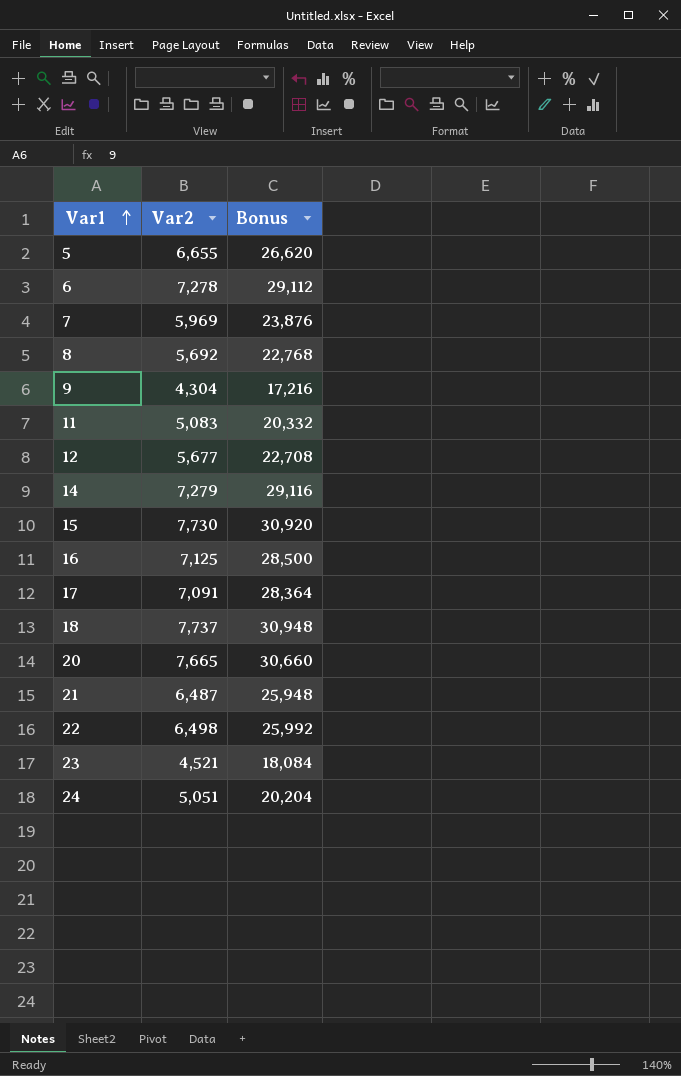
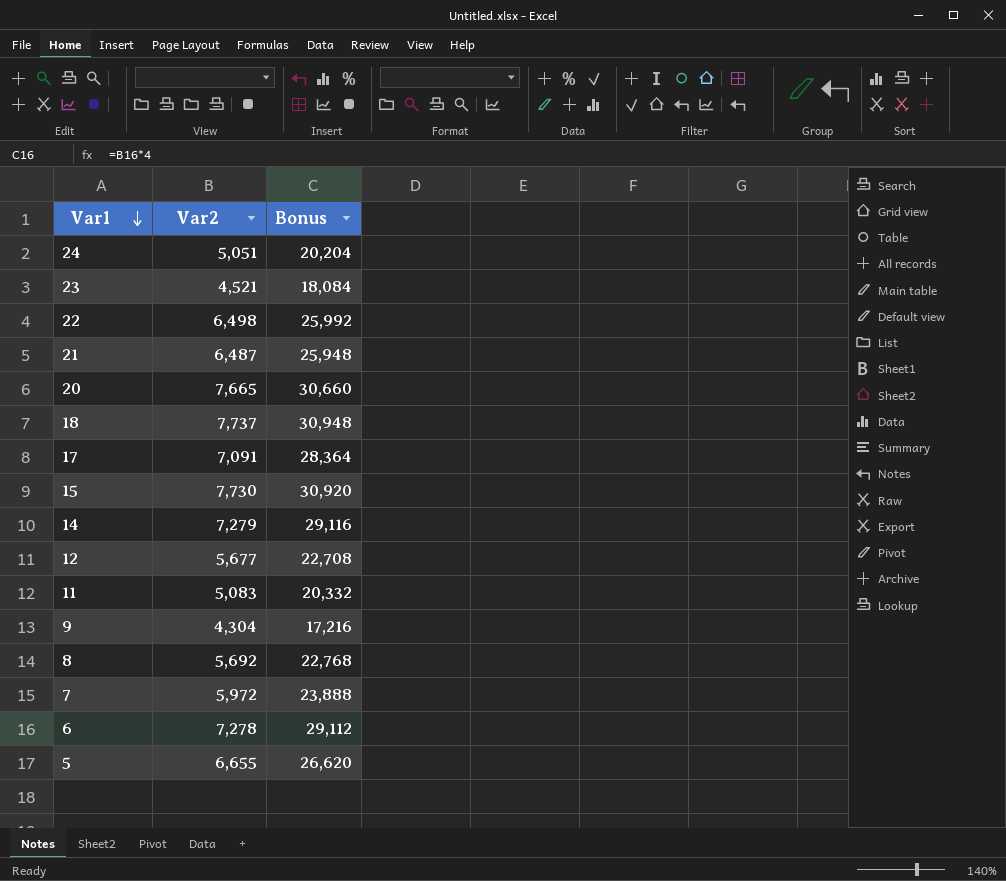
row order: Var1 ascending -> Var1 descending
row 16: 7,125 | 28,500 -> none
7 | Var2: 5,969 -> 5,972
7 | Bonus: 23,876 -> 23,888

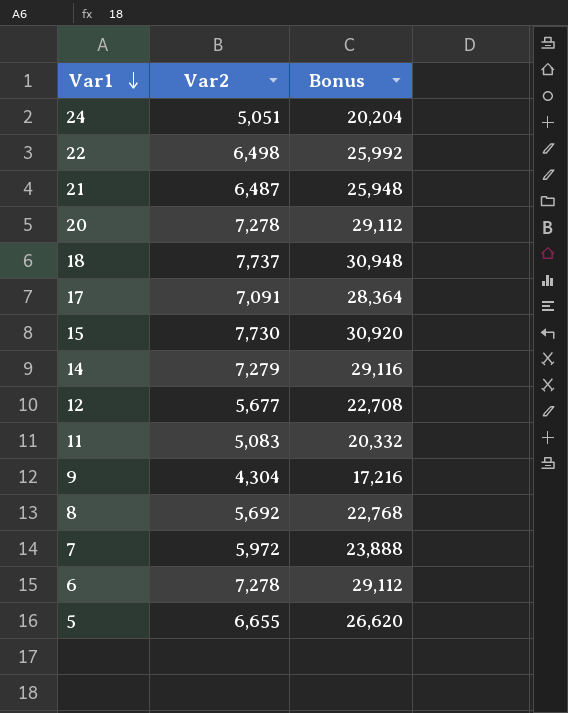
row 23: 4,521 | 18,084 -> none
20 | Var2: 7,665 -> 7,278
20 | Bonus: 30,660 -> 29,112

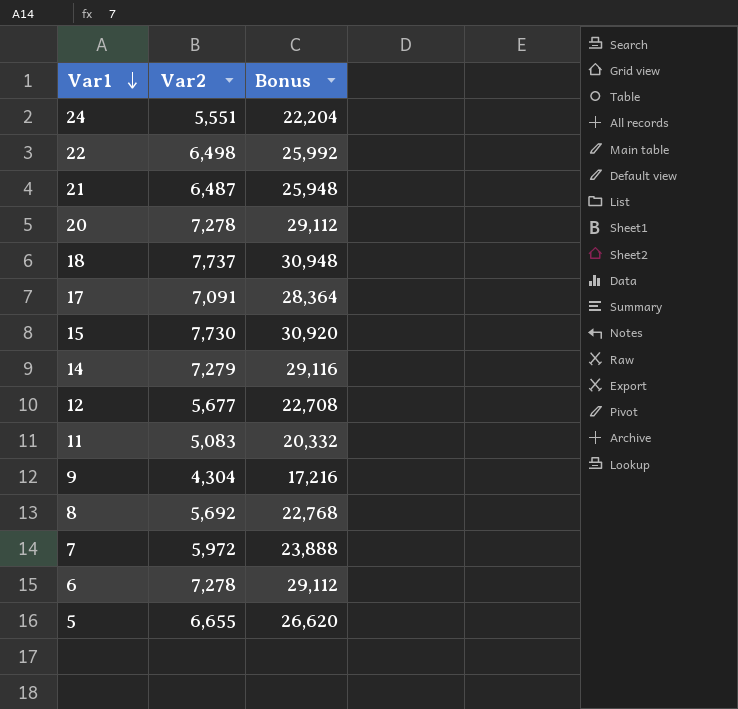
24 | Var2: 5,051 -> 5,551
24 | Bonus: 20,204 -> 22,204

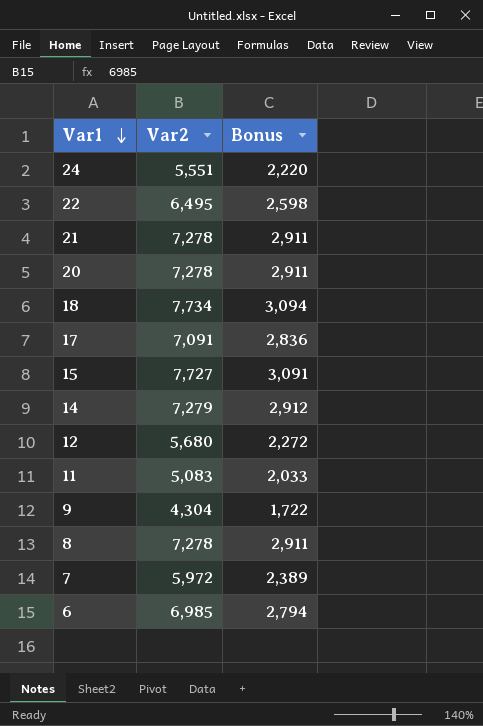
column Bonus | formula: [Var2] * 4 -> [Var2] * 0.4
row 5: 6,655 | 26,620 -> none
22 | Var2: 6,498 -> 6,495
21 | Var2: 6,487 -> 7,278
18 | Var2: 7,737 -> 7,734
15 | Var2: 7,730 -> 7,727
12 | Var2: 5,677 -> 5,680
8 | Var2: 5,692 -> 7,278
6 | Var2: 7,278 -> 6,985

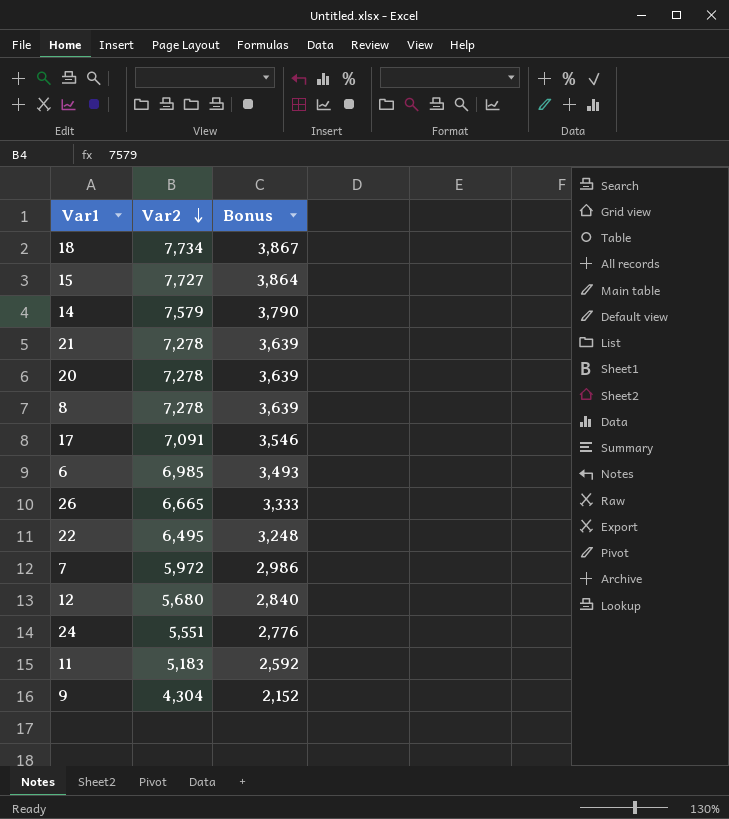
row order: Var1 descending -> Var2 descending
column Bonus | formula: [Var2] * 0.4 -> [Var2] * 0.5
14 | Var2: 7,279 -> 7,579
row 26: none -> 6,665 | 3,333
11 | Var2: 5,083 -> 5,183

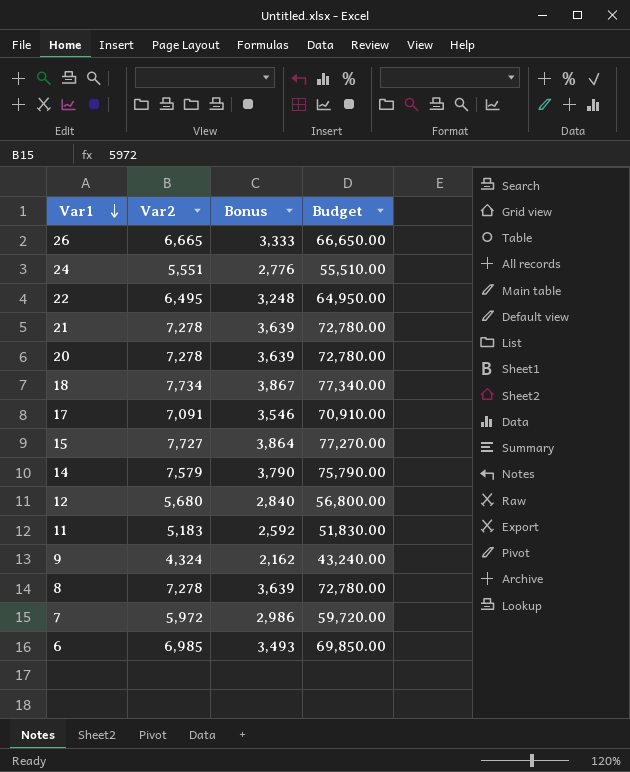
row order: Var2 descending -> Var1 descending
column Budget | formula: none -> [Var2] * 10
9 | Var2: 4,304 -> 4,324
9 | Bonus: 2,152 -> 2,162

